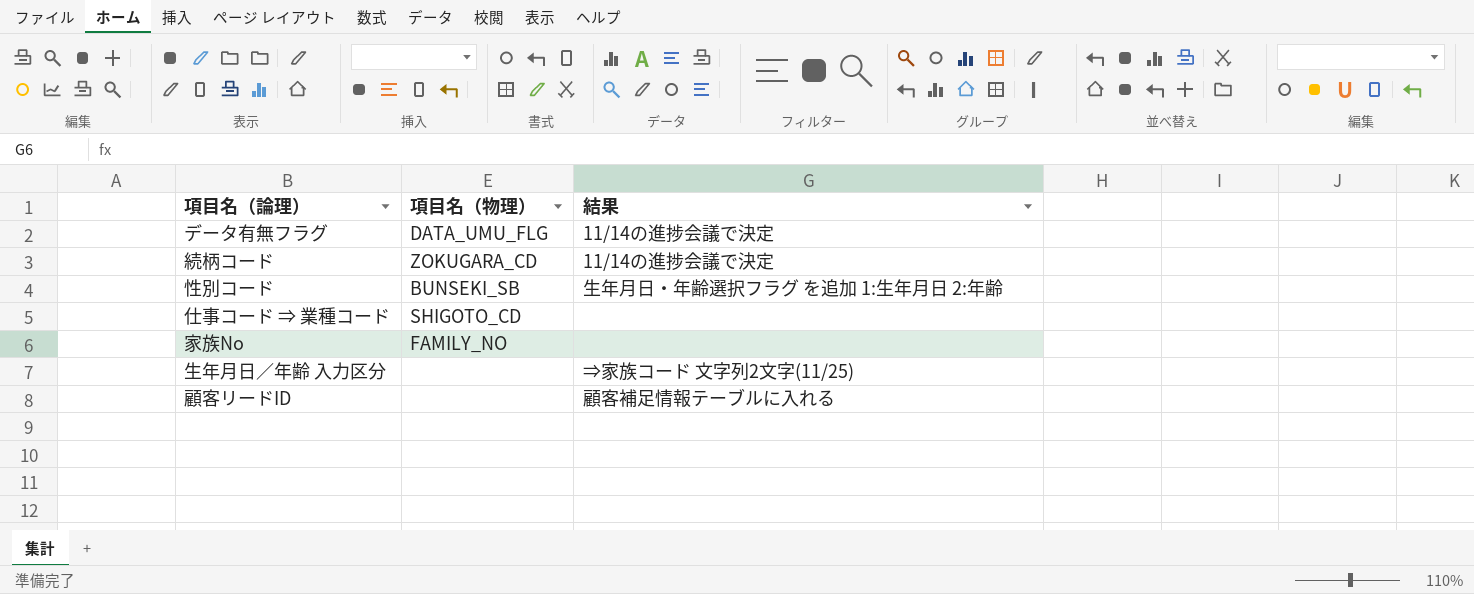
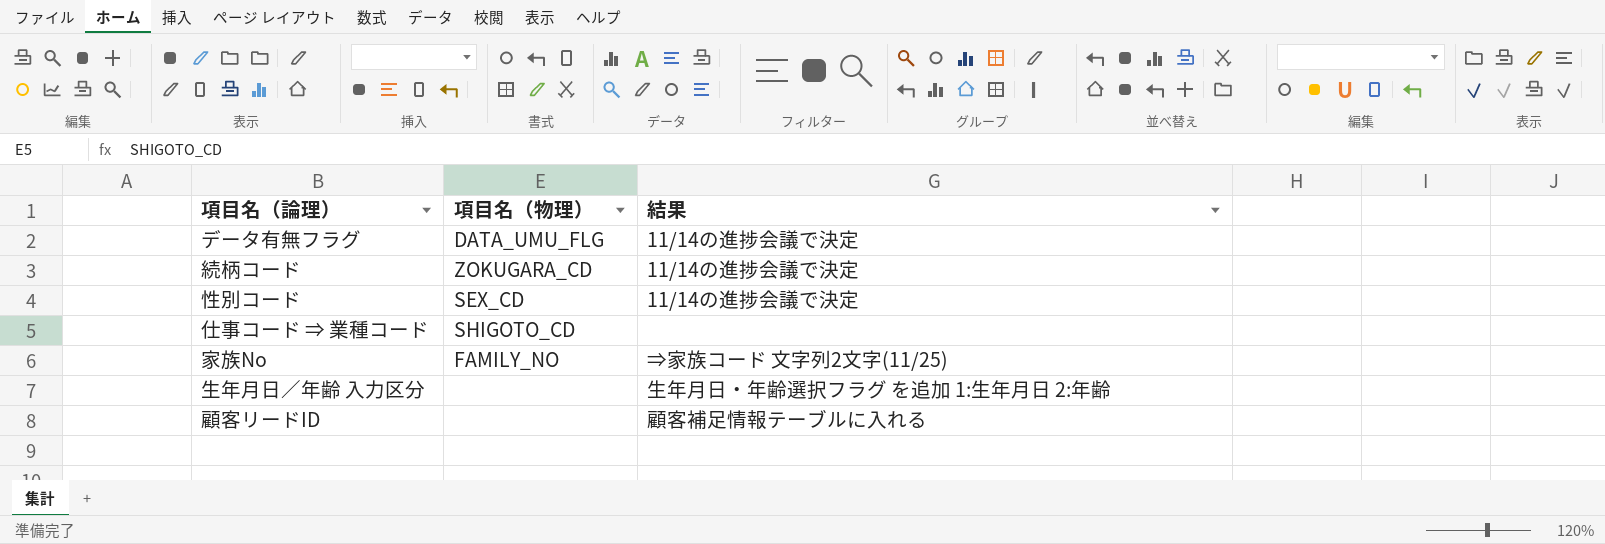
性別コード | 項目名（物理）: BUNSEKI_SB -> SEX_CD
性別コード | 結果: 生年月日・年齢選択フラグ を追加 1:生年月日 2:年齢 -> 11/14の進捗会議で決定
家族No | 結果: none -> ⇒家族コード 文字列2文字(11/25)
生年月日／年齢 入力区分 | 結果: ⇒家族コード 文字列2文字(11/25) -> 生年月日・年齢選択フラグ を追加 1:生年月日 2:年齢

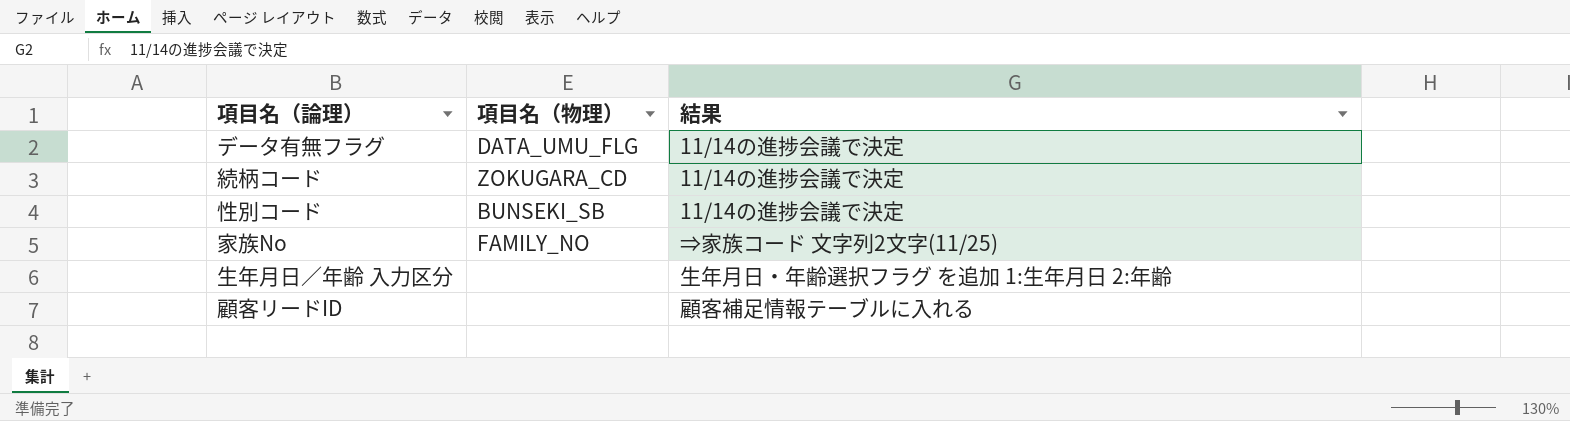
row 仕事コード ⇒ 業種コード: SHIGOTO_CD | none -> none
性別コード | 項目名（物理）: SEX_CD -> BUNSEKI_SB

